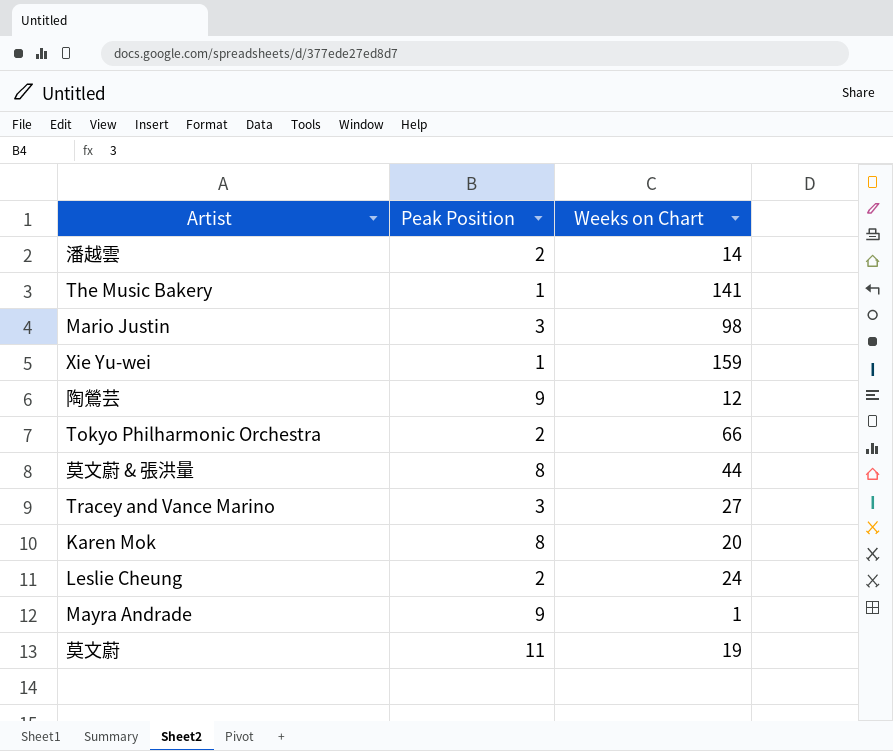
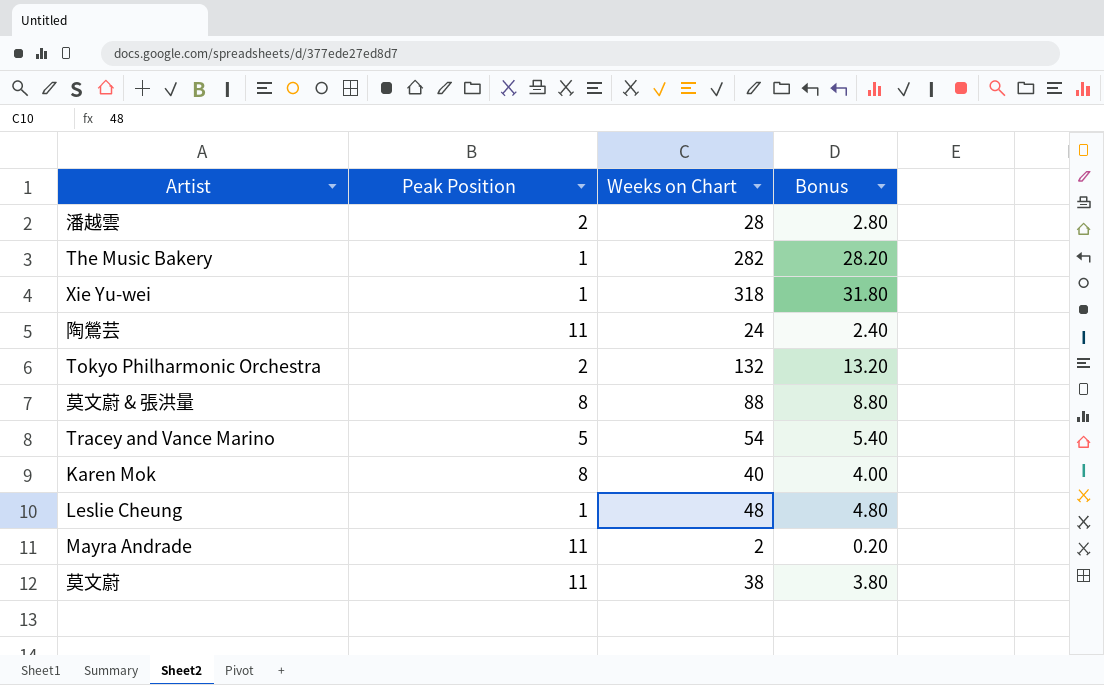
column Bonus | formula: none -> [Weeks on Chart] * 0.1
row Mario Justin: 3 | 98 -> none
潘越雲 | Weeks on Chart: 14 -> 28
The Music Bakery | Weeks on Chart: 141 -> 282
Xie Yu-wei | Weeks on Chart: 159 -> 318
陶鶯芸 | Peak Position: 9 -> 11
陶鶯芸 | Weeks on Chart: 12 -> 24
Tokyo Philharmonic Orchestra | Weeks on Chart: 66 -> 132
莫文蔚 & 張洪量 | Weeks on Chart: 44 -> 88
Tracey and Vance Marino | Peak Position: 3 -> 5
Tracey and Vance Marino | Weeks on Chart: 27 -> 54
Karen Mok | Weeks on Chart: 20 -> 40
Leslie Cheung | Peak Position: 2 -> 1
Leslie Cheung | Weeks on Chart: 24 -> 48
Mayra Andrade | Peak Position: 9 -> 11
Mayra Andrade | Weeks on Chart: 1 -> 2
莫文蔚 | Weeks on Chart: 19 -> 38

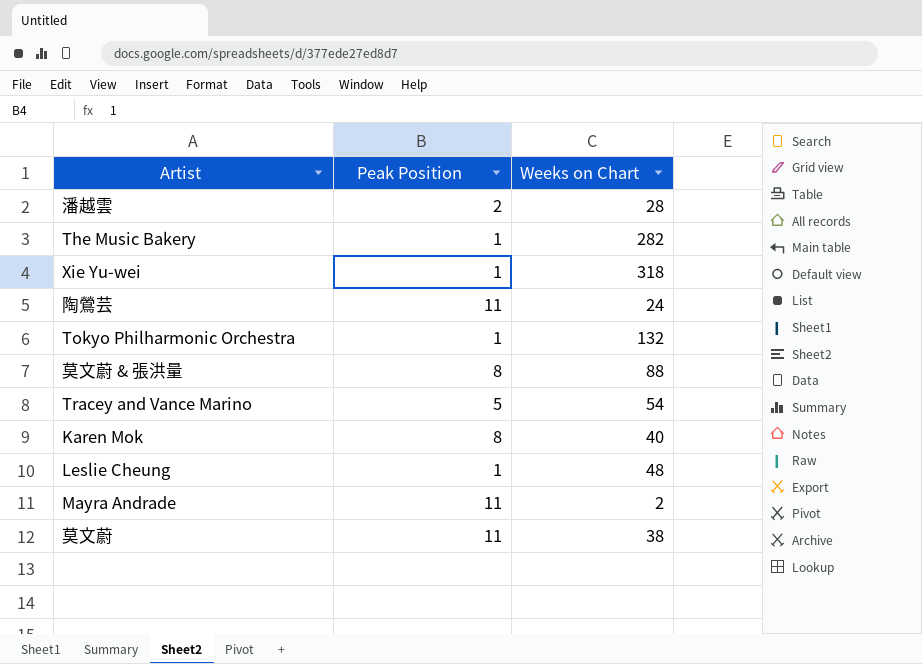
column Bonus | formula: [Weeks on Chart] * 0.1 -> none
Tokyo Philharmonic Orchestra | Peak Position: 2 -> 1

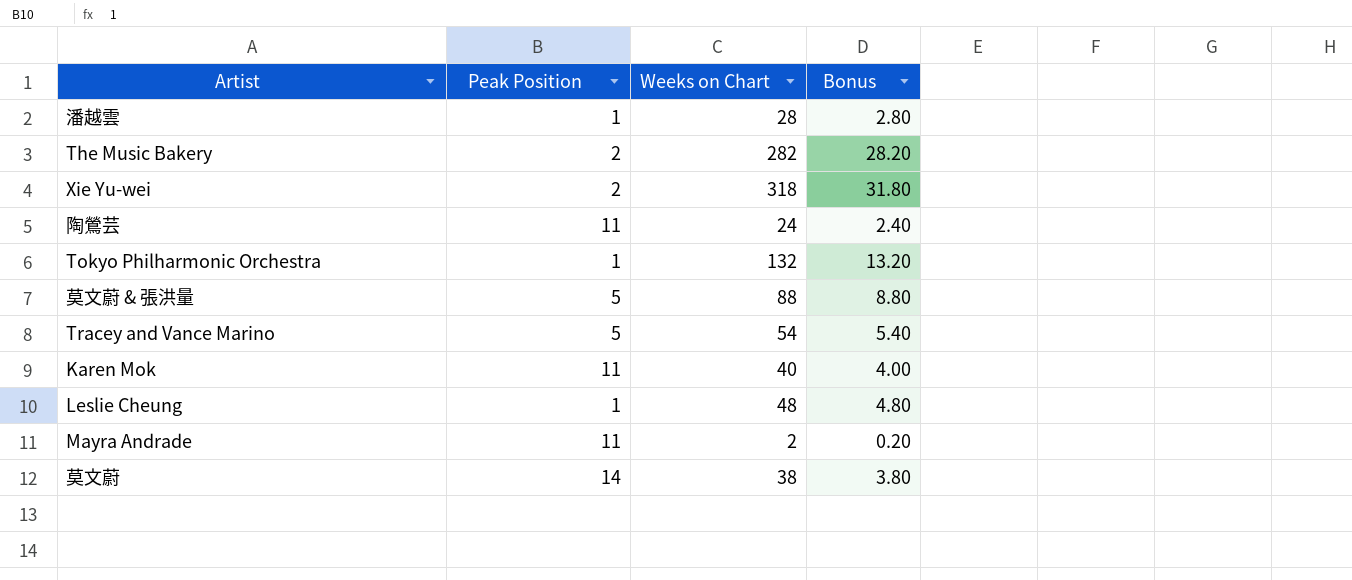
column Bonus | formula: none -> [Weeks on Chart] * 0.1
潘越雲 | Peak Position: 2 -> 1
The Music Bakery | Peak Position: 1 -> 2
Xie Yu-wei | Peak Position: 1 -> 2
莫文蔚 & 張洪量 | Peak Position: 8 -> 5
Karen Mok | Peak Position: 8 -> 11
莫文蔚 | Peak Position: 11 -> 14

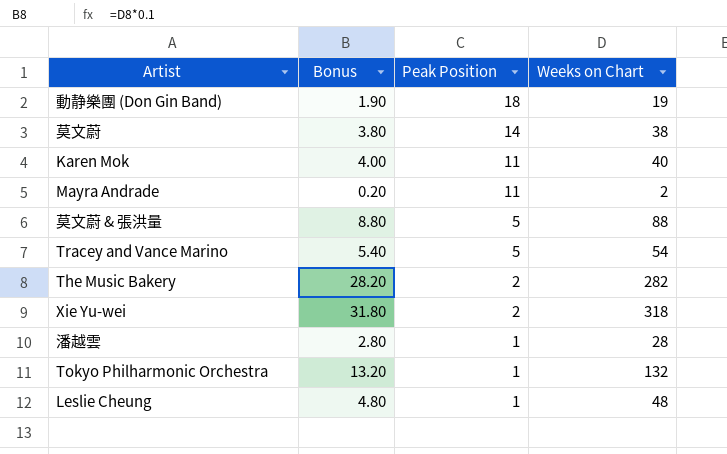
row order: none -> Peak Position descending
column Bonus | position: 4 -> 2
row 陶鶯芸: 11 | 24 | 2.40 -> none
row 動静樂團 (Don Gin Band): none -> 1.90 | 18 | 19

